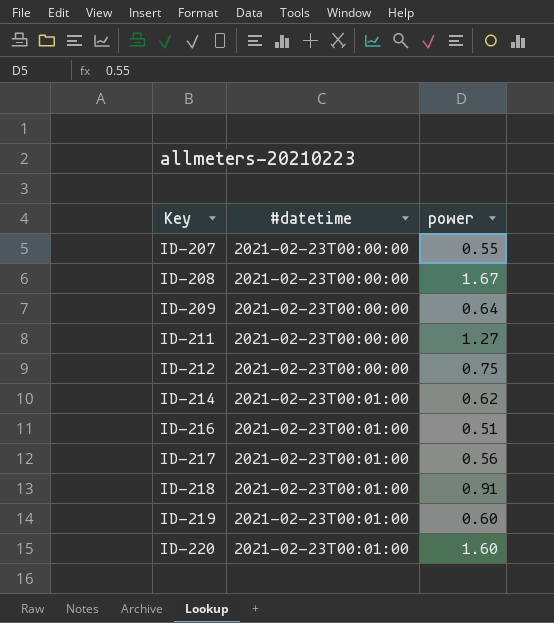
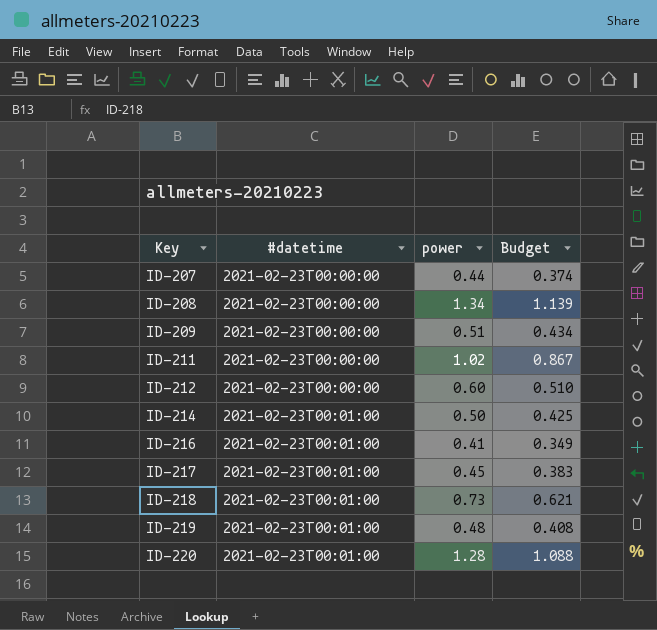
column Budget | formula: none -> [power] * 0.85
ID-207 | power: 0.55 -> 0.44
ID-208 | power: 1.67 -> 1.34
ID-209 | power: 0.64 -> 0.51
ID-211 | power: 1.27 -> 1.02
ID-212 | power: 0.75 -> 0.60
ID-214 | power: 0.62 -> 0.50
ID-216 | power: 0.51 -> 0.41
ID-217 | power: 0.56 -> 0.45
ID-218 | power: 0.91 -> 0.73
ID-219 | power: 0.60 -> 0.48
ID-220 | power: 1.60 -> 1.28

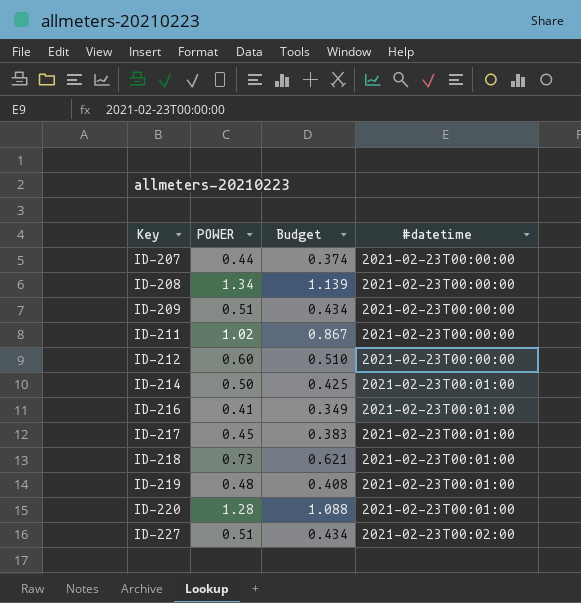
column name: power -> POWER
column #datetime | position: 2 -> 4
row ID-227: none -> 0.51 | 0.434 | 2021-02-23T00:02:00

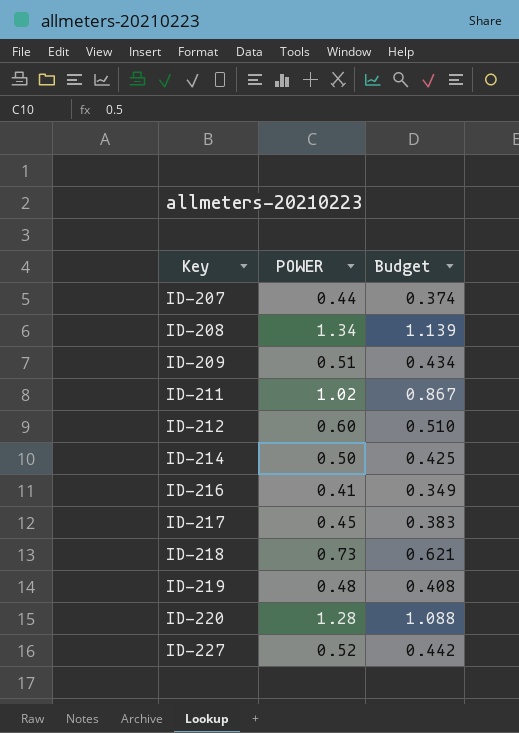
column #datetime | position: 4 -> none
ID-227 | POWER: 0.51 -> 0.52
ID-227 | Budget: 0.434 -> 0.442

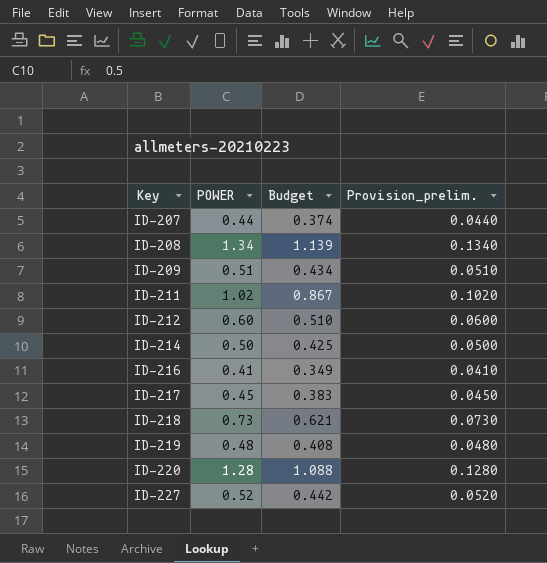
column Provision_prelim. | formula: none -> [POWER] * 0.1

